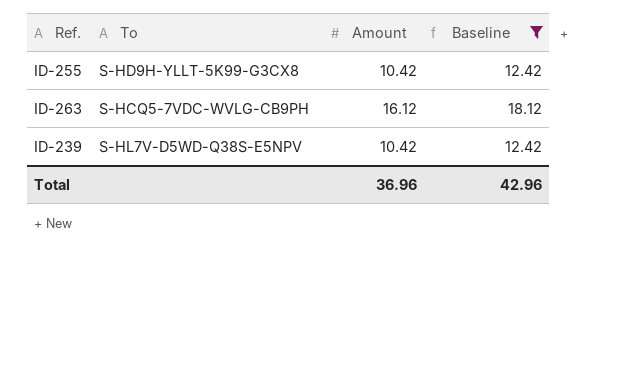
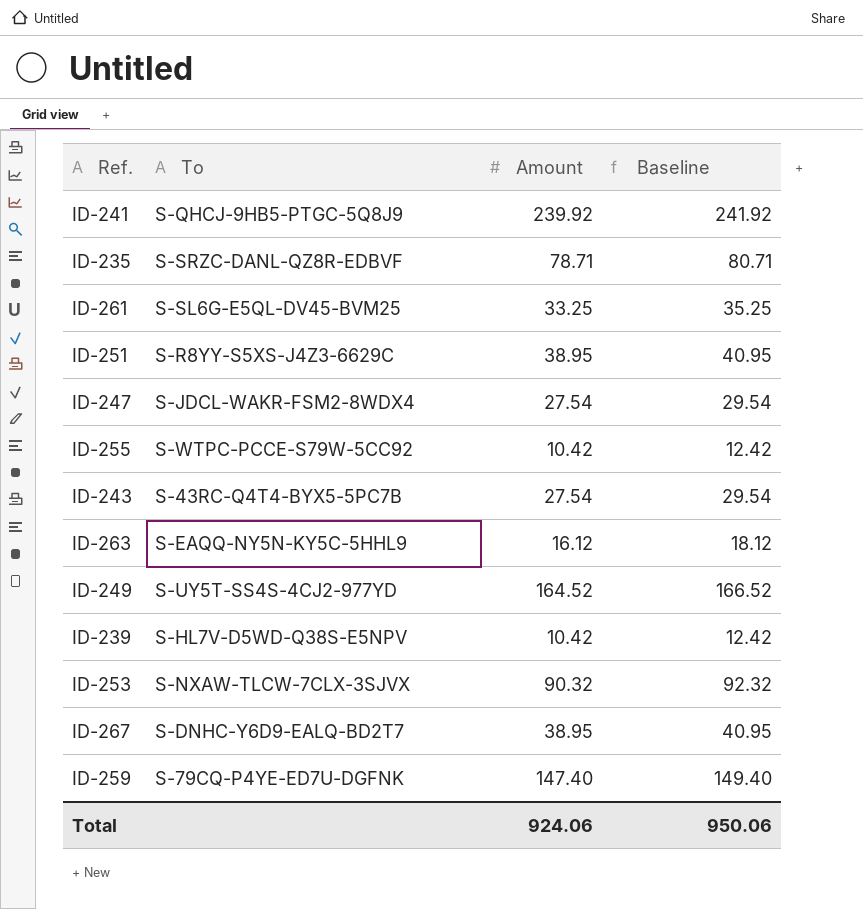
filter: Baseline <= 18.12 -> none
ID-255 | To: S-HD9H-YLLT-5K99-G3CX8 -> S-WTPC-PCCE-S79W-5CC92
ID-263 | To: S-HCQ5-7VDC-WVLG-CB9PH -> S-EAQQ-NY5N-KY5C-5HHL9
Total | Amount: 36.96 -> 924.06
Total | Baseline: 42.96 -> 950.06

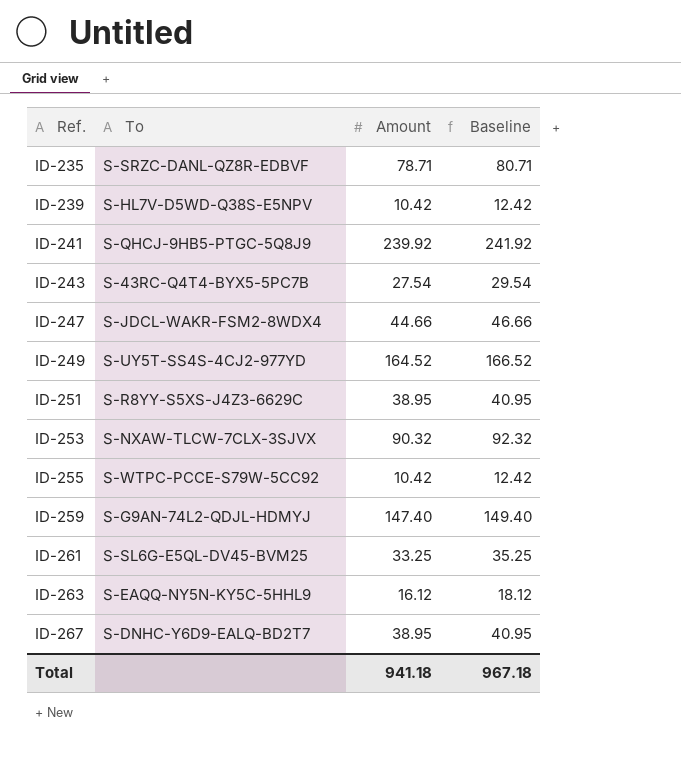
row order: none -> Ref. ascending
ID-247 | Amount: 27.54 -> 44.66
ID-247 | Baseline: 29.54 -> 46.66
ID-259 | To: S-79CQ-P4YE-ED7U-DGFNK -> S-G9AN-74L2-QDJL-HDMYJ
Total | Amount: 924.06 -> 941.18
Total | Baseline: 950.06 -> 967.18

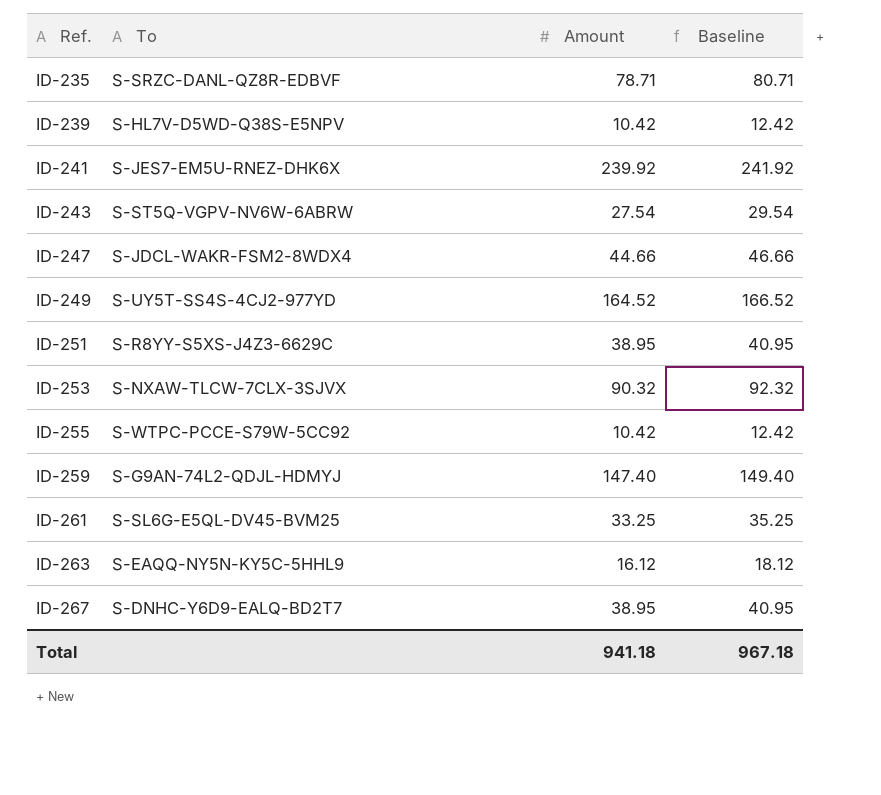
ID-241 | To: S-QHCJ-9HB5-PTGC-5Q8J9 -> S-JES7-EM5U-RNEZ-DHK6X
ID-243 | To: S-43RC-Q4T4-BYX5-5PC7B -> S-ST5Q-VGPV-NV6W-6ABRW

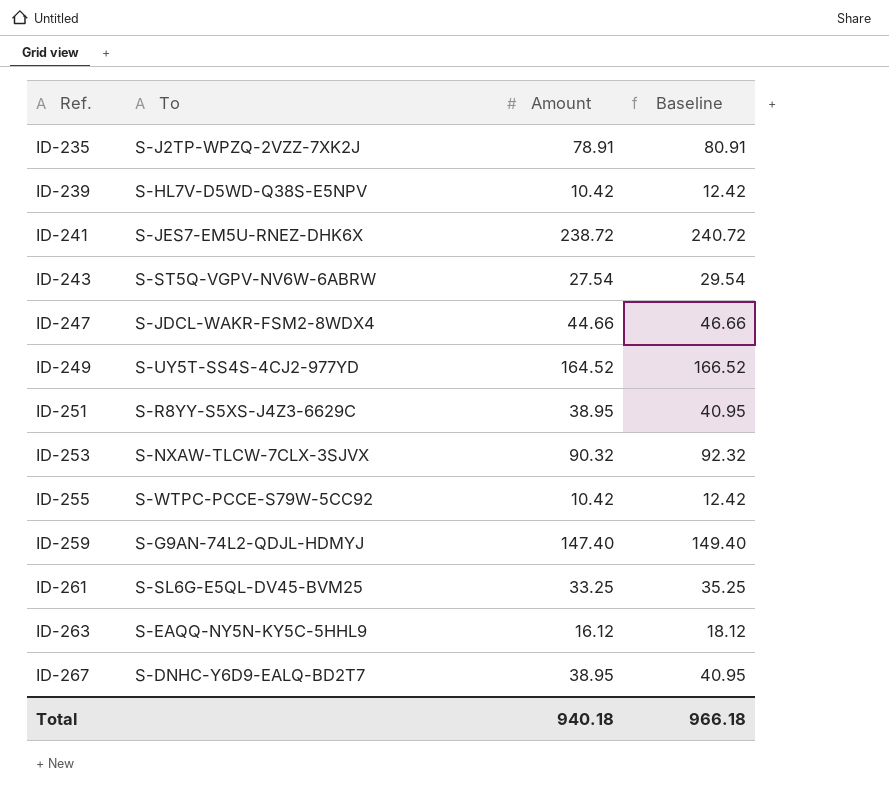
ID-235 | To: S-SRZC-DANL-QZ8R-EDBVF -> S-J2TP-WPZQ-2VZZ-7XK2J
ID-235 | Amount: 78.71 -> 78.91
ID-235 | Baseline: 80.71 -> 80.91
ID-241 | Amount: 239.92 -> 238.72
ID-241 | Baseline: 241.92 -> 240.72
Total | Amount: 941.18 -> 940.18
Total | Baseline: 967.18 -> 966.18

